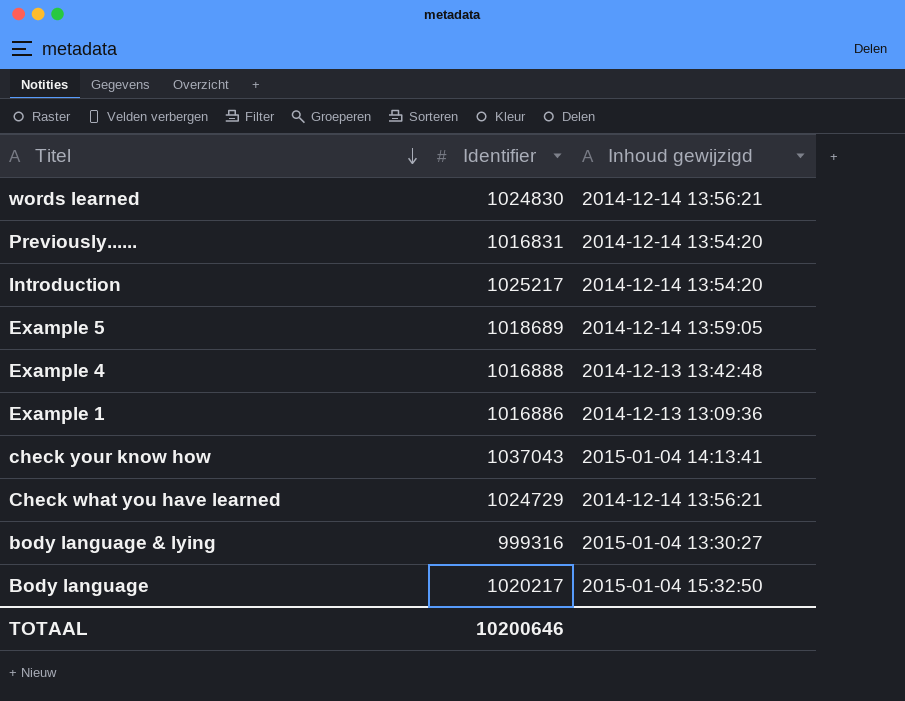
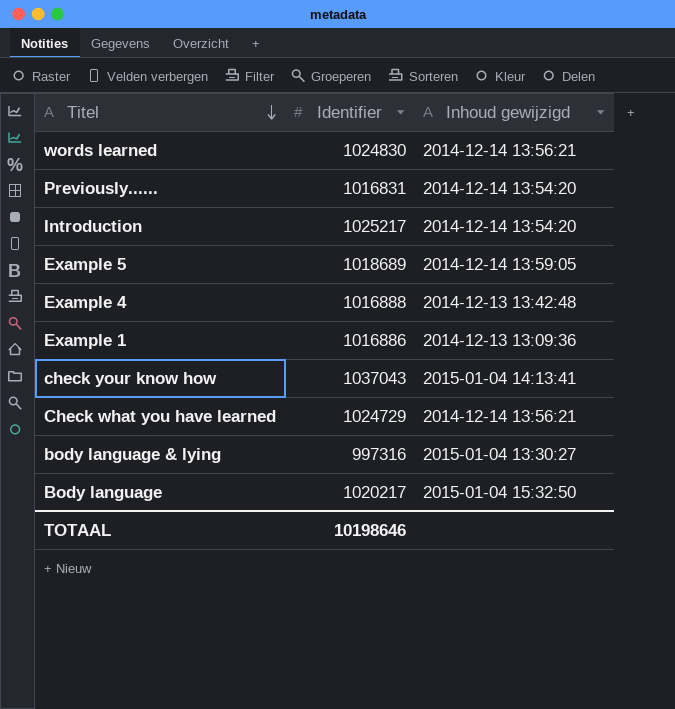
body language & lying | Identifier: 999316 -> 997316
TOTAAL | Identifier: 10200646 -> 10198646

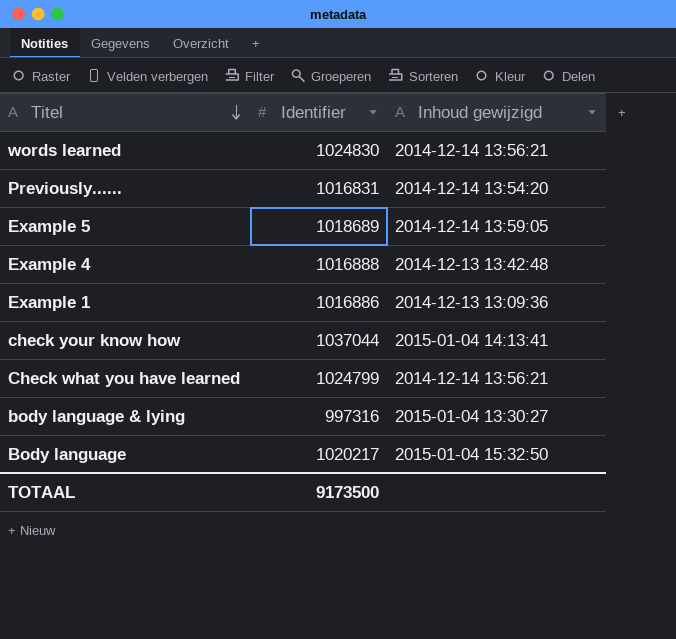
row Introduction: 1025217 | 2014-12-14 13:54:20 -> none
check your know how | Identifier: 1037043 -> 1037044
Check what you have learned | Identifier: 1024729 -> 1024799
TOTAAL | Identifier: 10198646 -> 9173500

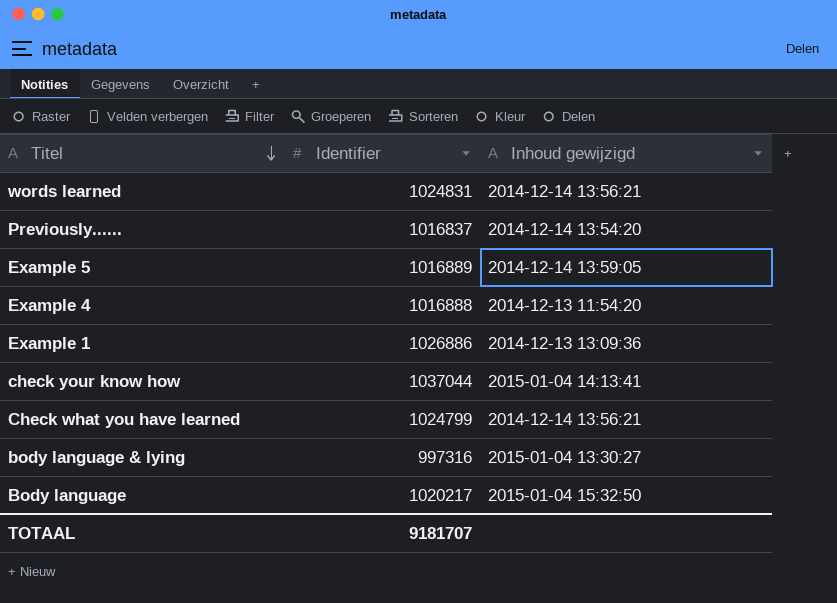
words learned | Identifier: 1024830 -> 1024831
Previously...... | Identifier: 1016831 -> 1016837
Example 5 | Identifier: 1018689 -> 1016889
Example 4 | Inhoud gewijzigd: 2014-12-13 13:42:48 -> 2014-12-13 11:54:20
Example 1 | Identifier: 1016886 -> 1026886
TOTAAL | Identifier: 9173500 -> 9181707

